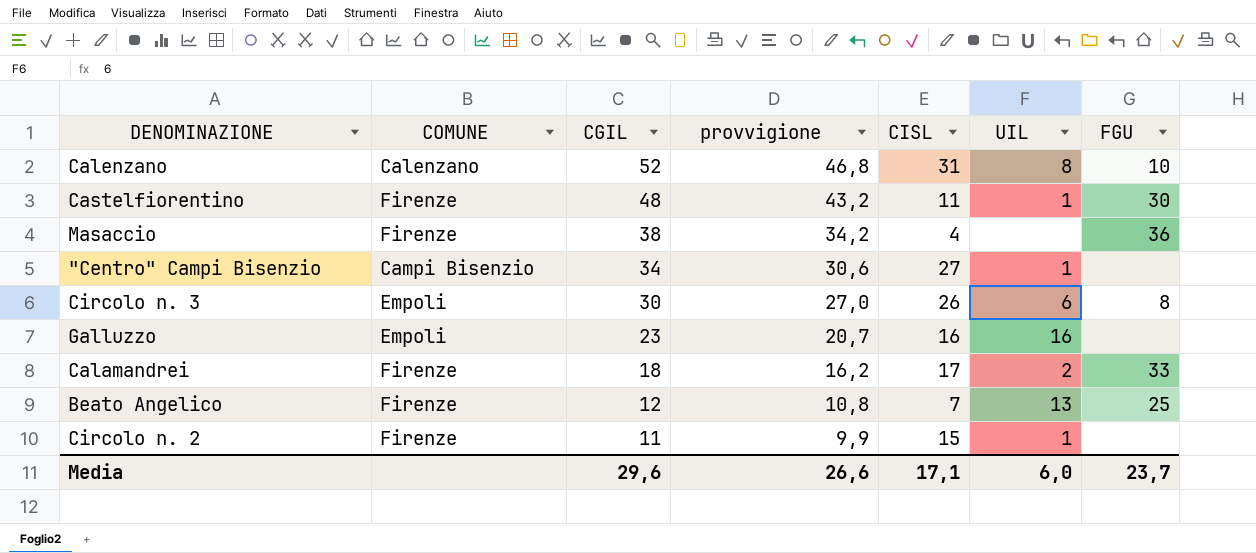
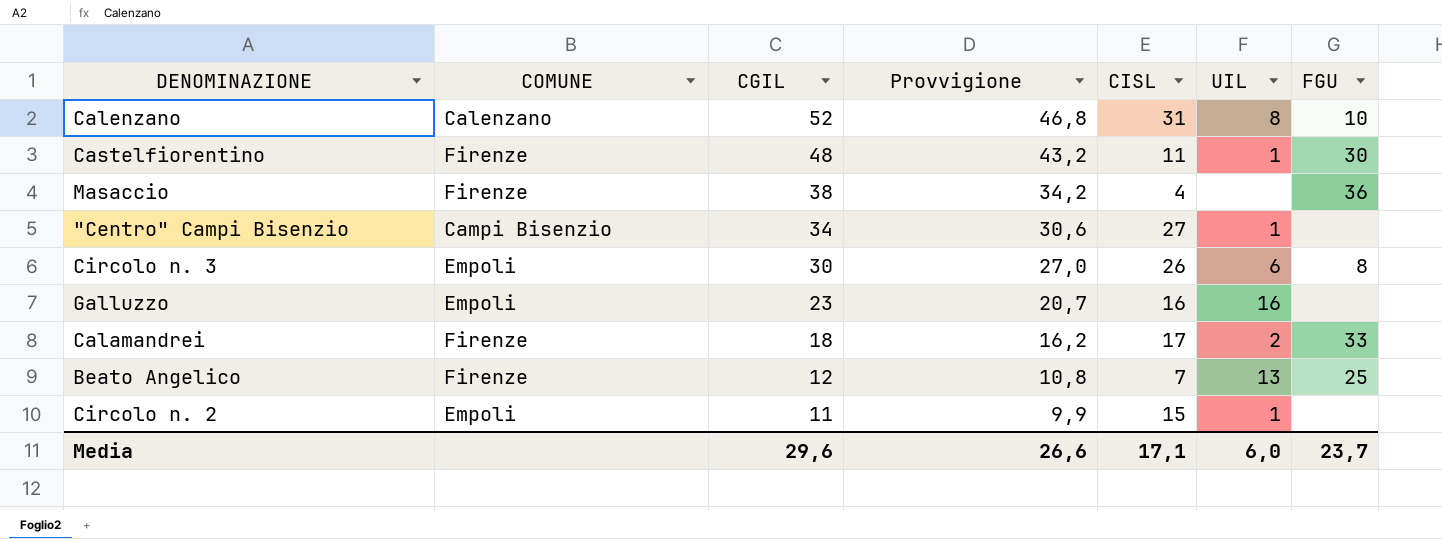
column name: provvigione -> Provvigione
Circolo n. 2 | COMUNE: Firenze -> Empoli

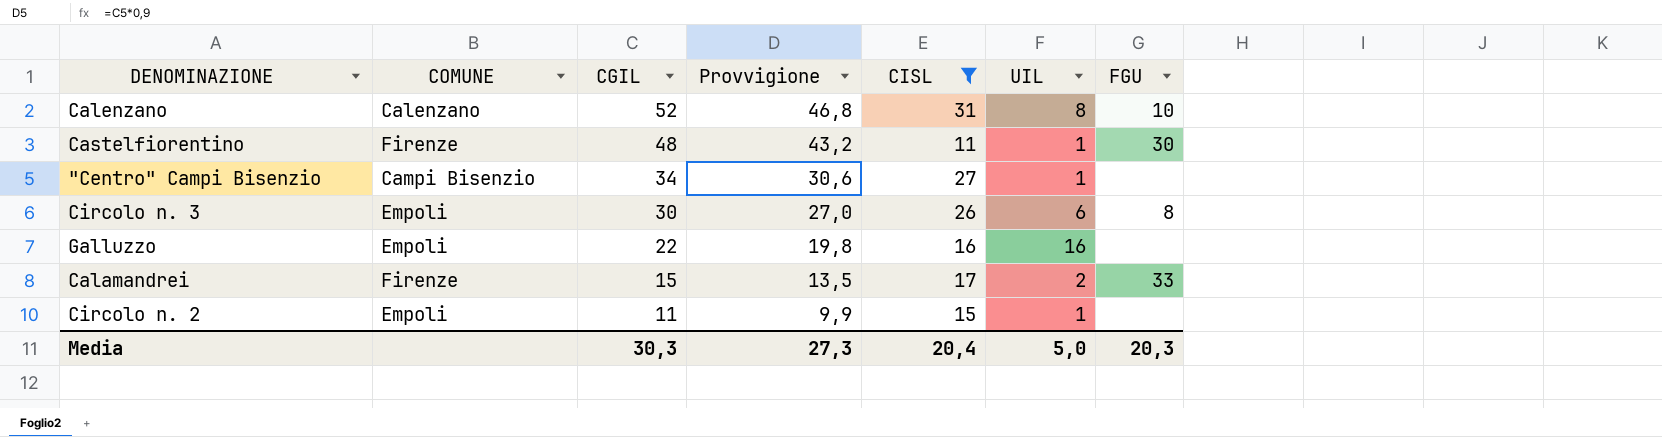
filter: none -> CISL >= 11
Galluzzo | CGIL: 23 -> 22
Galluzzo | Provvigione: 20,7 -> 19,8
Calamandrei | CGIL: 18 -> 15
Calamandrei | Provvigione: 16,2 -> 13,5
Media | CGIL: 29,6 -> 30,3
Media | Provvigione: 26,6 -> 27,3
Media | CISL: 17,1 -> 20,4
Media | UIL: 6,0 -> 5,0
Media | FGU: 23,7 -> 20,3

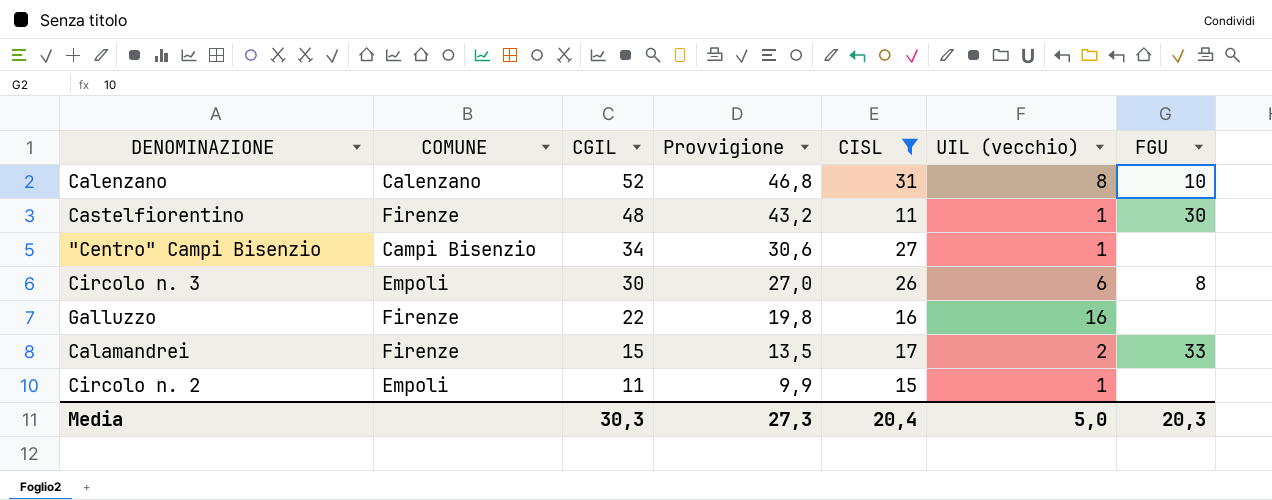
column name: UIL -> UIL (vecchio)
Galluzzo | COMUNE: Empoli -> Firenze

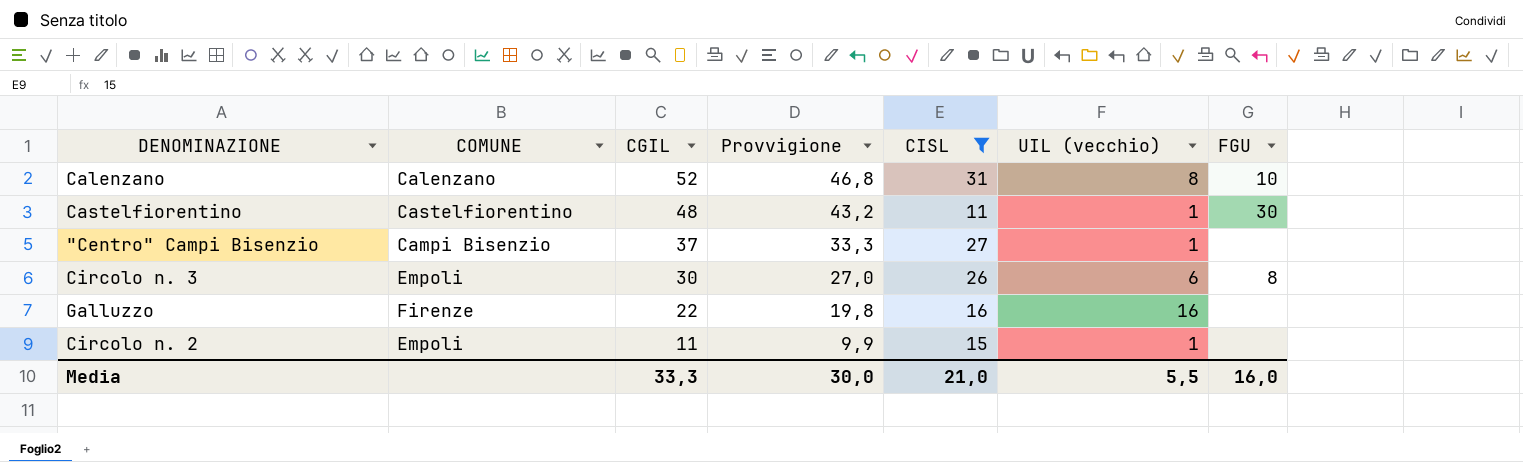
row Calamandrei: Firenze | 15 | 13,5 | 17 | 2 | 33 -> none
Castelfiorentino | COMUNE: Firenze -> Castelfiorentino
"Centro" Campi Bisenzio | CGIL: 34 -> 37
"Centro" Campi Bisenzio | Provvigione: 30,6 -> 33,3
Media | CGIL: 30,3 -> 33,3
Media | Provvigione: 27,3 -> 30,0
Media | CISL: 20,4 -> 21,0
Media | UIL (vecchio): 5,0 -> 5,5
Media | FGU: 20,3 -> 16,0

